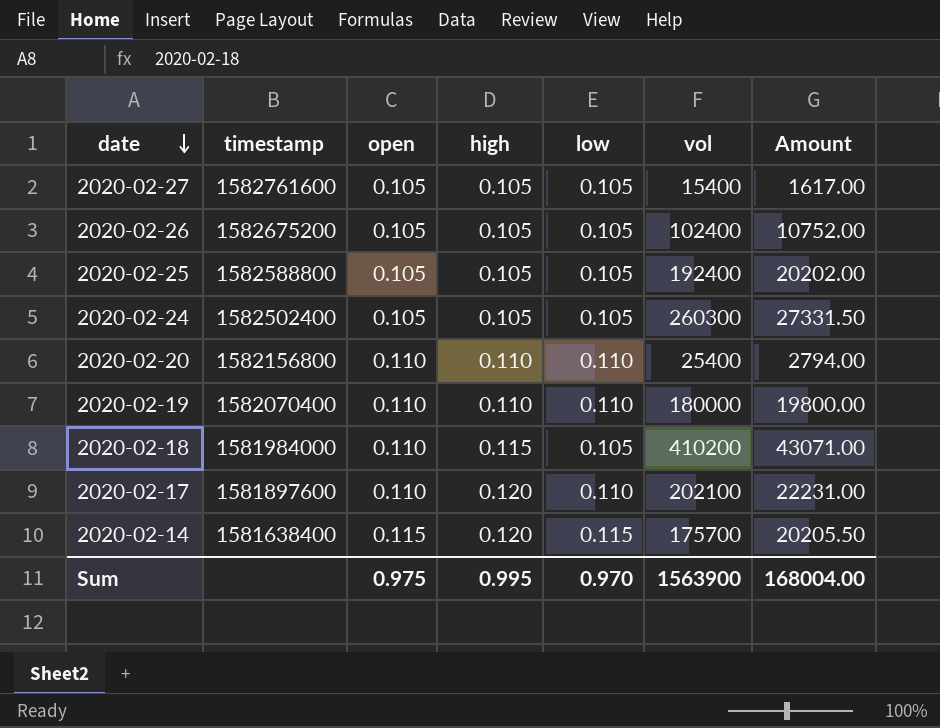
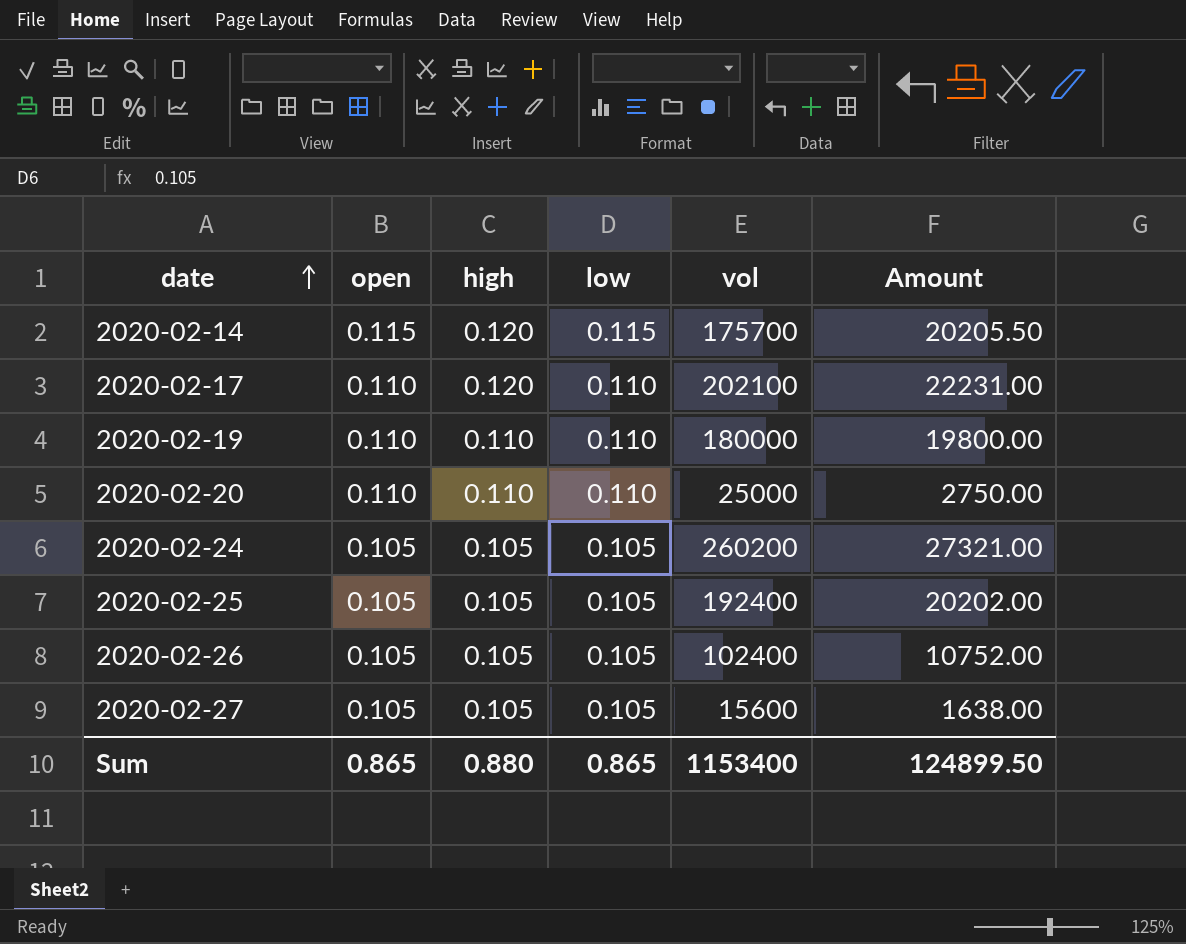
row order: date descending -> date ascending
column timestamp | position: 2 -> none
row 2020-02-18: 1581984000 | 0.110 | 0.115 | 0.105 | 410200 | 43071.00 -> none
2020-02-20 | vol: 25400 -> 25000
2020-02-20 | Amount: 2794.00 -> 2750.00
2020-02-24 | vol: 260300 -> 260200
2020-02-24 | Amount: 27331.50 -> 27321.00
2020-02-27 | vol: 15400 -> 15600
2020-02-27 | Amount: 1617.00 -> 1638.00
Sum | open: 0.975 -> 0.865
Sum | high: 0.995 -> 0.880
Sum | low: 0.970 -> 0.865
Sum | vol: 1563900 -> 1153400
Sum | Amount: 168004.00 -> 124899.50

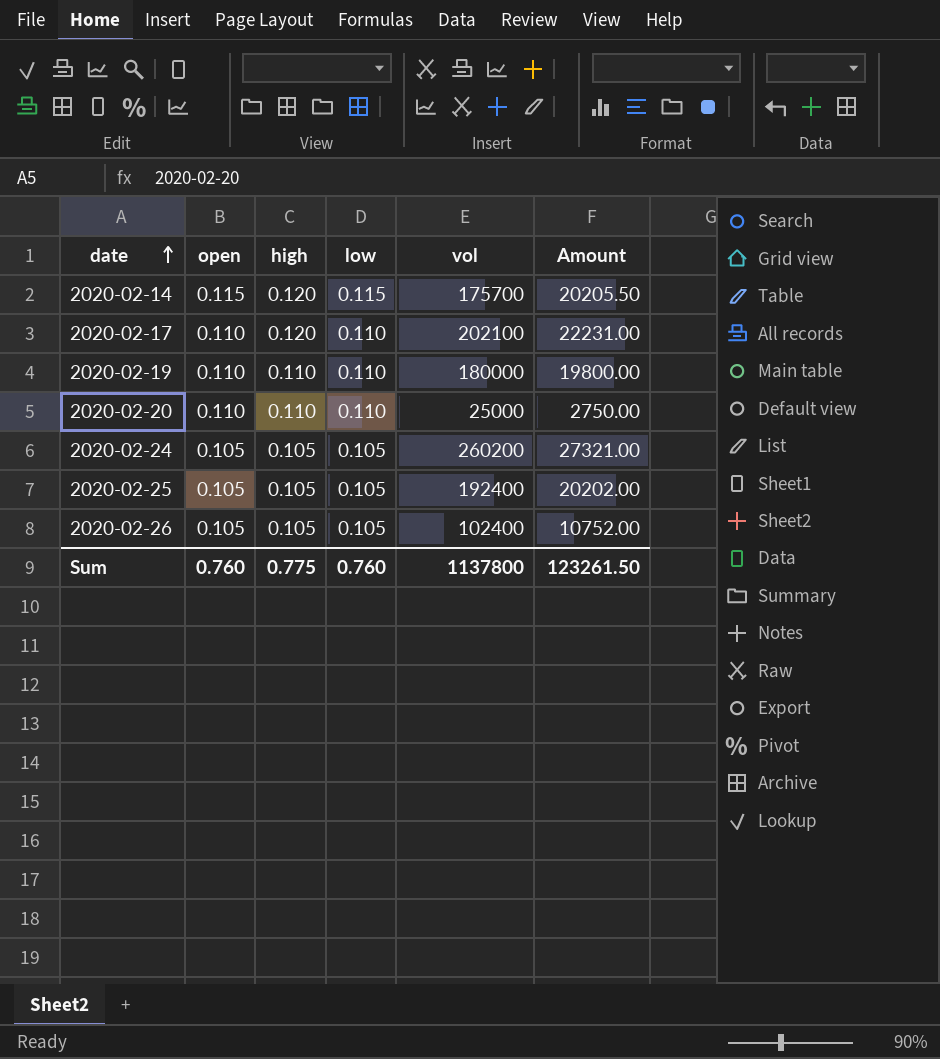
row 2020-02-27: 0.105 | 0.105 | 0.105 | 15600 | 1638.00 -> none
Sum | open: 0.865 -> 0.760
Sum | high: 0.880 -> 0.775
Sum | low: 0.865 -> 0.760
Sum | vol: 1153400 -> 1137800
Sum | Amount: 124899.50 -> 123261.50

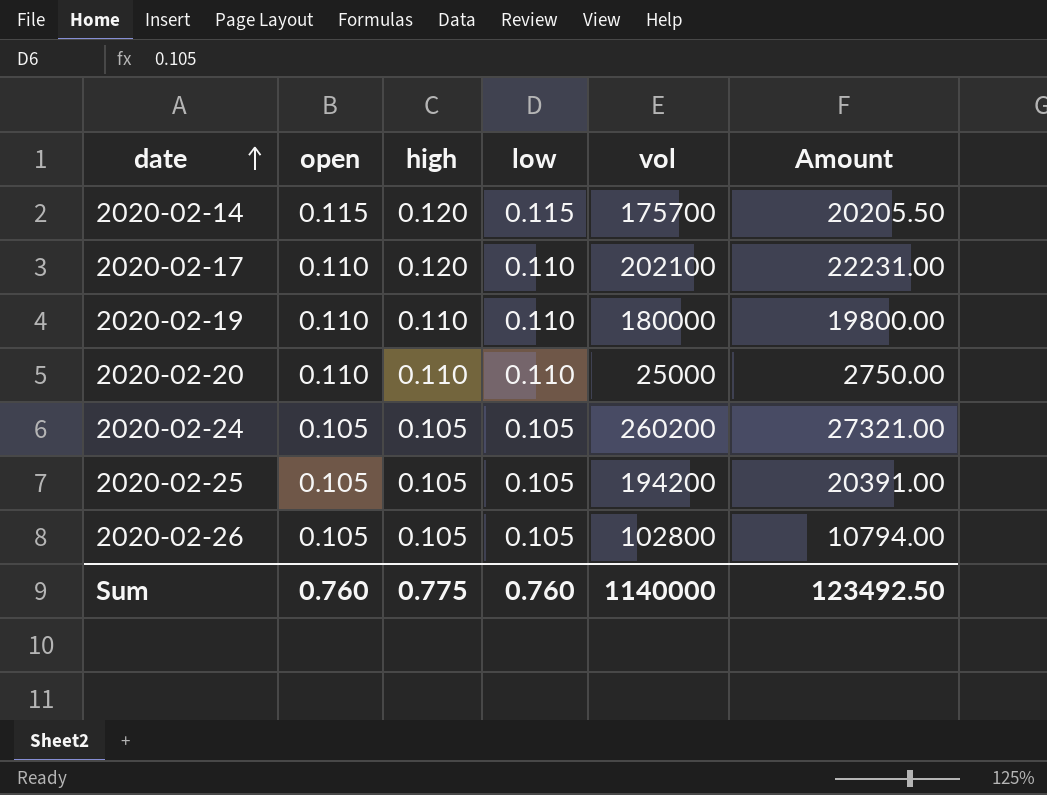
2020-02-25 | vol: 192400 -> 194200
2020-02-25 | Amount: 20202.00 -> 20391.00
2020-02-26 | vol: 102400 -> 102800
2020-02-26 | Amount: 10752.00 -> 10794.00
Sum | vol: 1137800 -> 1140000
Sum | Amount: 123261.50 -> 123492.50

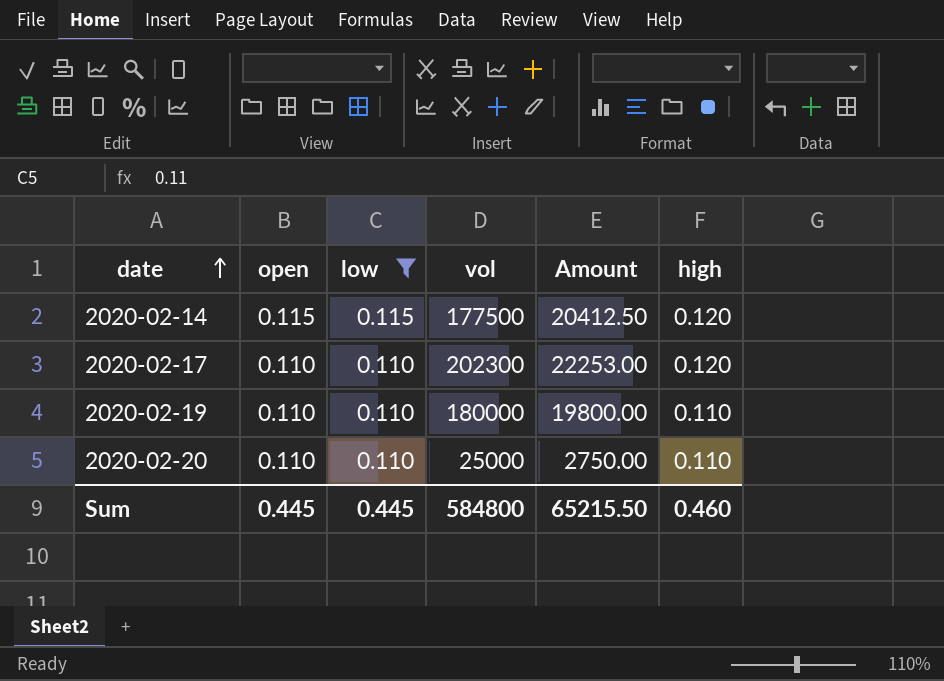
filter: none -> low != 0.105
column high | position: 3 -> 6
2020-02-14 | vol: 175700 -> 177500
2020-02-14 | Amount: 20205.50 -> 20412.50
2020-02-17 | vol: 202100 -> 202300
2020-02-17 | Amount: 22231.00 -> 22253.00
Sum | open: 0.760 -> 0.445
Sum | low: 0.760 -> 0.445
Sum | vol: 1140000 -> 584800
Sum | Amount: 123492.50 -> 65215.50
Sum | high: 0.775 -> 0.460

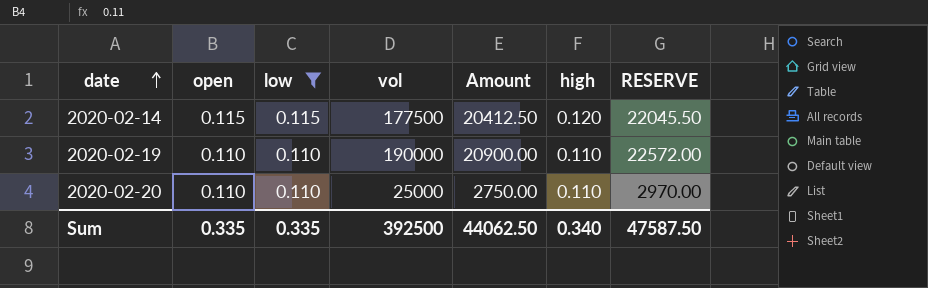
column RESERVE | formula: none -> [Amount] * 1.08
row 2020-02-17: 0.110 | 0.110 | 202300 | 22253.00 | 0.120 -> none
2020-02-19 | vol: 180000 -> 190000
2020-02-19 | Amount: 19800.00 -> 20900.00
Sum | open: 0.445 -> 0.335
Sum | low: 0.445 -> 0.335
Sum | vol: 584800 -> 392500
Sum | Amount: 65215.50 -> 44062.50
Sum | high: 0.460 -> 0.340

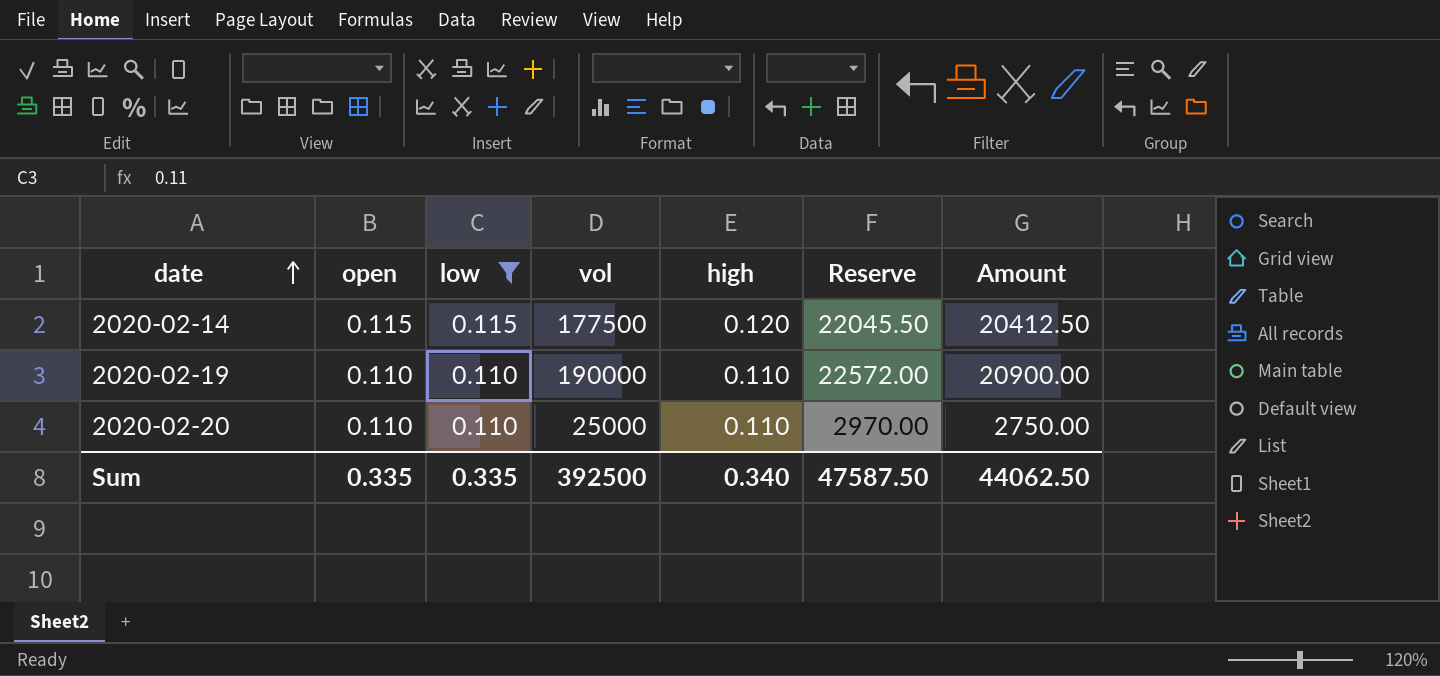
column name: RESERVE -> Reserve
column Amount | position: 5 -> 7

